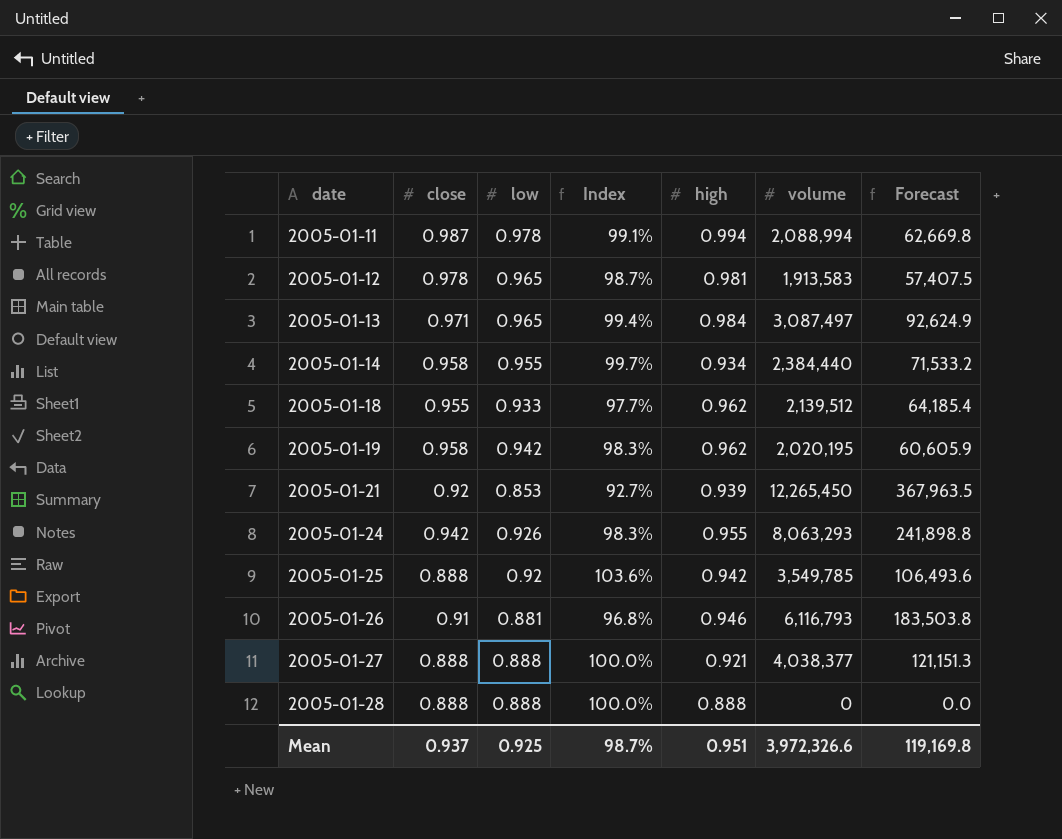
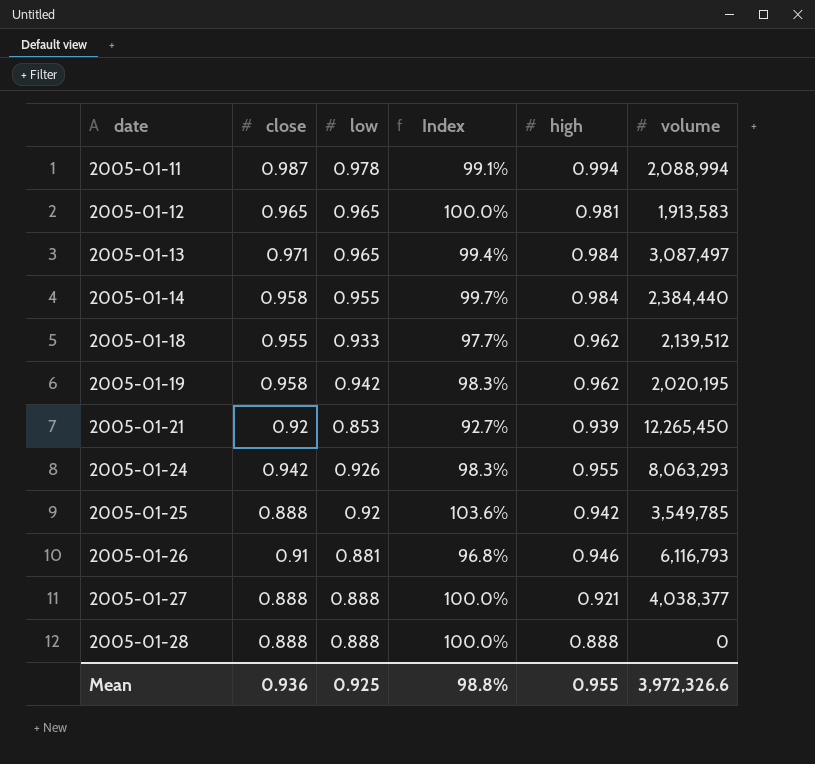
column Forecast | formula: [volume] * 0.03 -> none
2005-01-12 | close: 0.978 -> 0.965
2005-01-12 | Index: 98.7% -> 100.0%
2005-01-14 | high: 0.934 -> 0.984
Mean | close: 0.937 -> 0.936
Mean | Index: 98.7% -> 98.8%
Mean | high: 0.951 -> 0.955

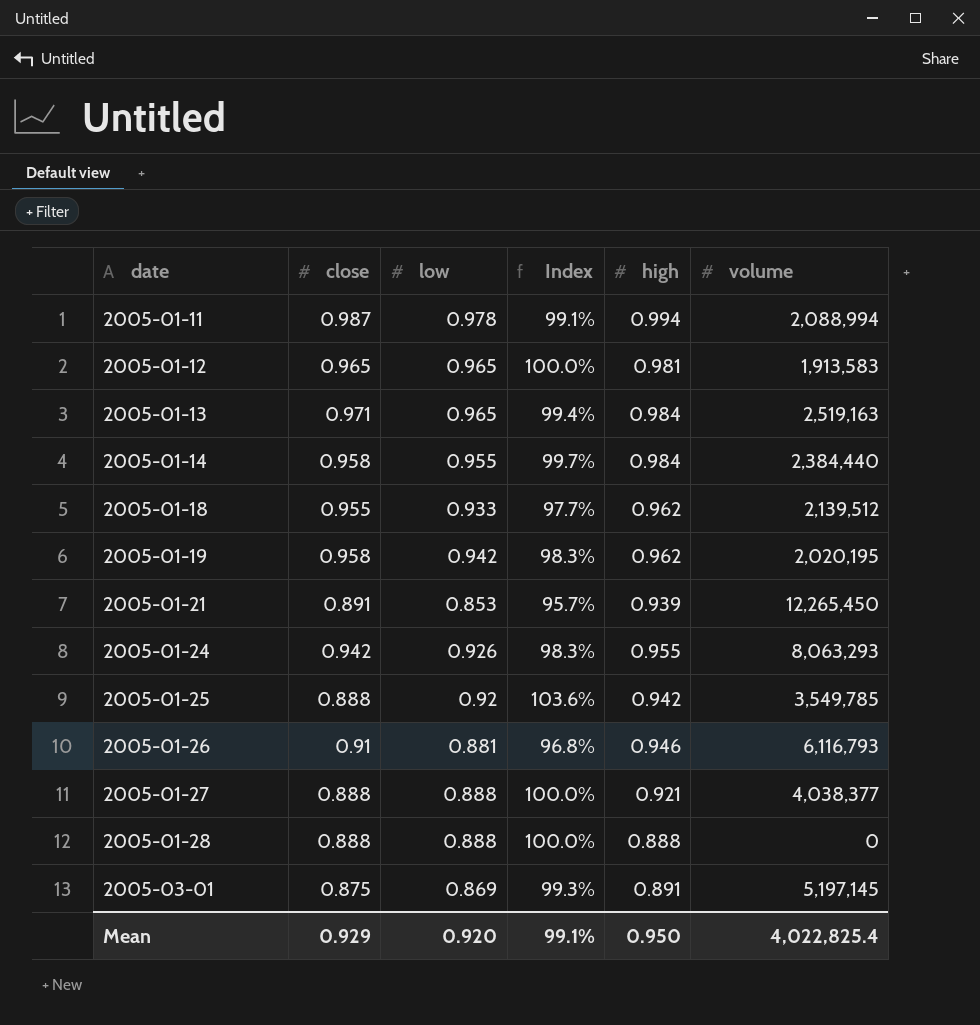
2005-01-13 | volume: 3,087,497 -> 2,519,163
2005-01-21 | close: 0.92 -> 0.891
2005-01-21 | Index: 92.7% -> 95.7%
row 2005-03-01: none -> 0.875 | 0.869 | 99.3% | 0.891 | 5,197,145
Mean | close: 0.936 -> 0.929
Mean | low: 0.925 -> 0.920
Mean | Index: 98.8% -> 99.1%
Mean | high: 0.955 -> 0.950
Mean | volume: 3,972,326.6 -> 4,022,825.4

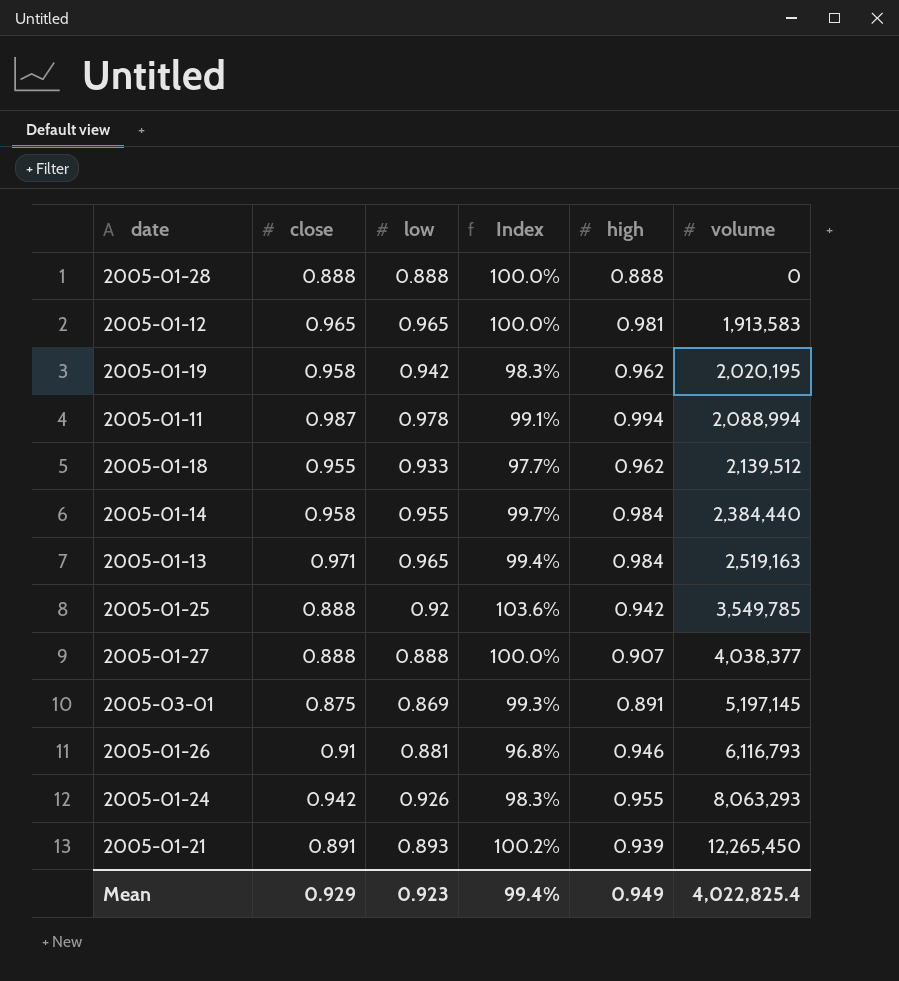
row order: date ascending -> volume ascending
2005-01-27 | high: 0.921 -> 0.907
2005-01-21 | low: 0.853 -> 0.893
2005-01-21 | Index: 95.7% -> 100.2%
Mean | low: 0.920 -> 0.923
Mean | Index: 99.1% -> 99.4%
Mean | high: 0.950 -> 0.949

